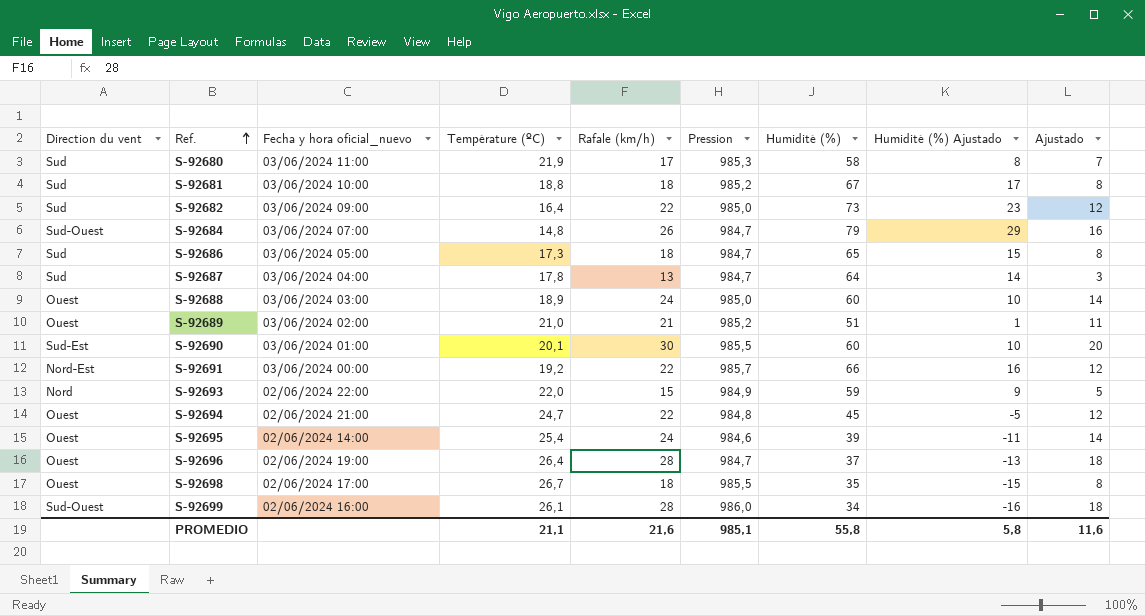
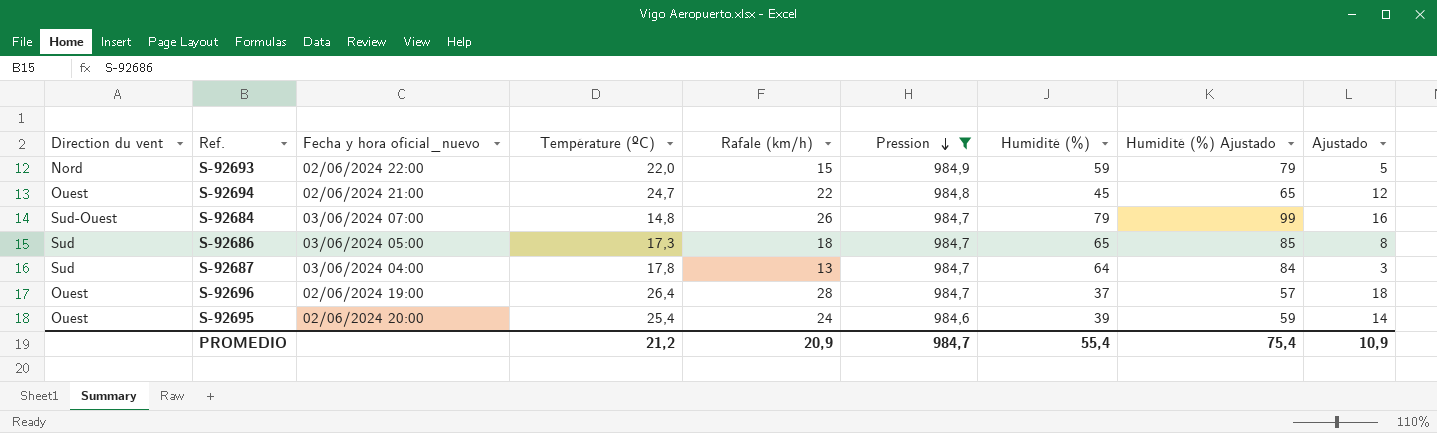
filter: none -> Pression <= 984,9
row order: Ref. ascending -> Pression descending
column Humidité (%) Ajustado | formula: [Humidité (%)] - 50 -> [Humidité (%)] + 20
S-92695 | Fecha y hora oficial_nuevo: 02/06/2024 14:00 -> 02/06/2024 20:00
PROMEDIO | Température (ºC): 21,1 -> 21,2
PROMEDIO | Rafale (km/h): 21,6 -> 20,9
PROMEDIO | Pression: 985,1 -> 984,7
PROMEDIO | Humidité (%): 55,8 -> 55,4
PROMEDIO | Humidité (%) Ajustado: 5,8 -> 75,4
PROMEDIO | Ajustado: 11,6 -> 10,9

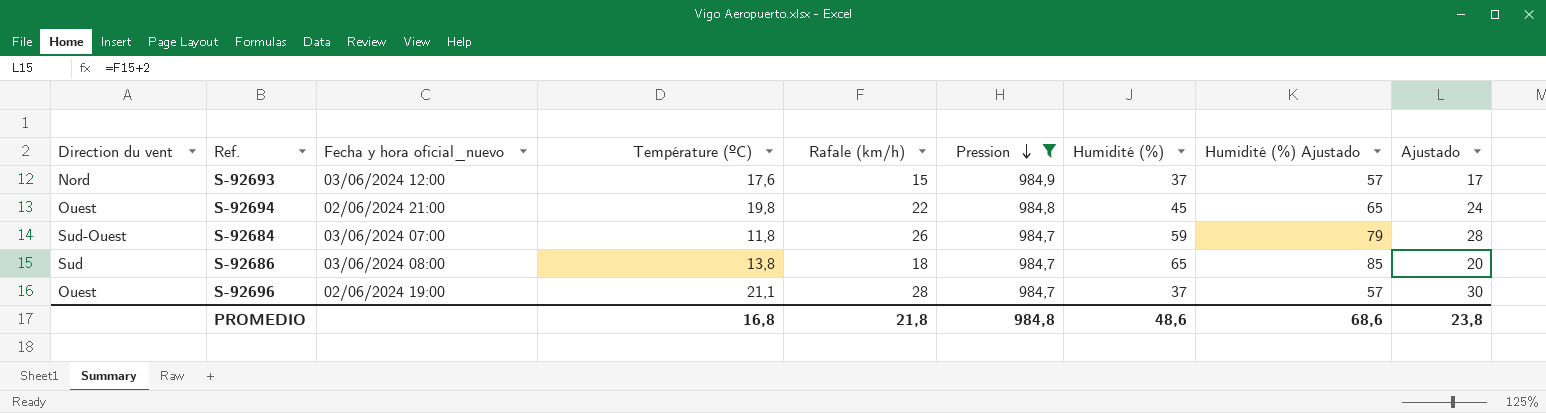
column Ajustado | formula: [Rafale (km/h)] - 10 -> [Rafale (km/h)] + 2
row S-92687: Sud | 03/06/2024 04:00 | 17,8 | 13 | 984,7 | 64 | 84 | 3 -> none
row S-92695: Ouest | 02/06/2024 20:00 | 25,4 | 24 | 984,6 | 39 | 59 | 14 -> none
S-92693 | Fecha y hora oficial_nuevo: 02/06/2024 22:00 -> 03/06/2024 12:00
S-92693 | Température (ºC): 22,0 -> 17,6
S-92693 | Humidité (%): 59 -> 37
S-92693 | Humidité (%) Ajustado: 79 -> 57
S-92694 | Température (ºC): 24,7 -> 19,8
S-92684 | Température (ºC): 14,8 -> 11,8
S-92684 | Humidité (%): 79 -> 59
S-92684 | Humidité (%) Ajustado: 99 -> 79
S-92686 | Fecha y hora oficial_nuevo: 03/06/2024 05:00 -> 03/06/2024 08:00
S-92686 | Température (ºC): 17,3 -> 13,8
S-92696 | Température (ºC): 26,4 -> 21,1
PROMEDIO | Température (ºC): 21,2 -> 16,8
PROMEDIO | Rafale (km/h): 20,9 -> 21,8
PROMEDIO | Pression: 984,7 -> 984,8
PROMEDIO | Humidité (%): 55,4 -> 48,6
PROMEDIO | Humidité (%) Ajustado: 75,4 -> 68,6
PROMEDIO | Ajustado: 10,9 -> 23,8

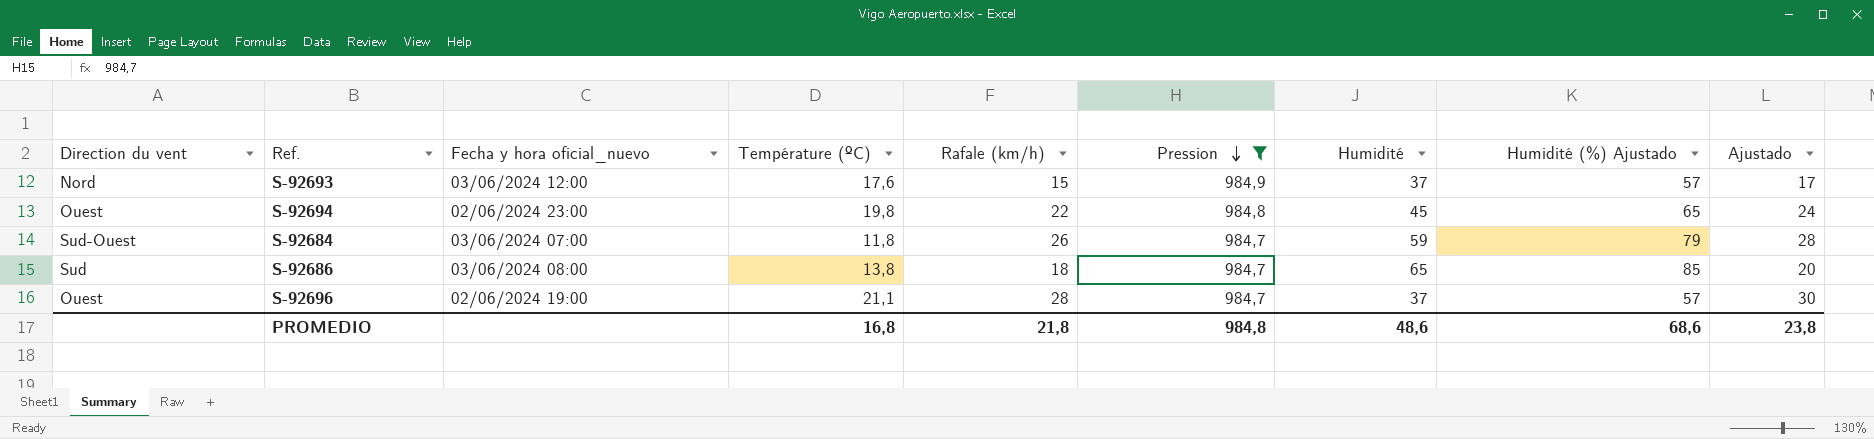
column name: Humidité (%) -> Humidité
S-92694 | Fecha y hora oficial_nuevo: 02/06/2024 21:00 -> 02/06/2024 23:00

